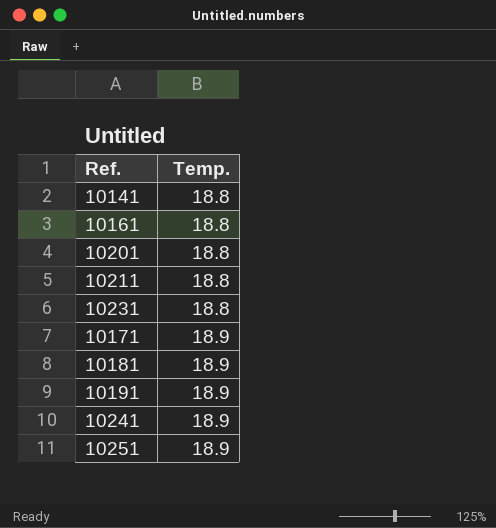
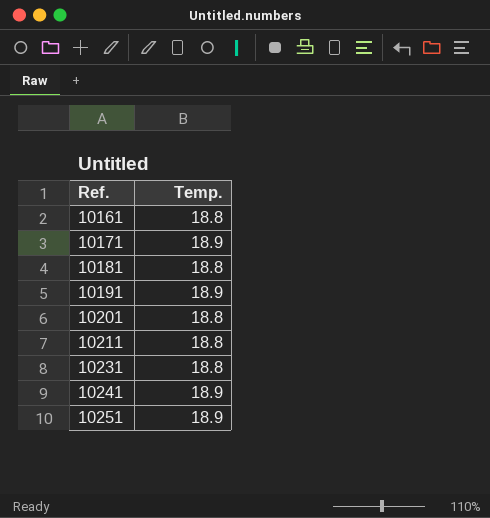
row order: Temp. ascending -> Ref. ascending
row 10141: 18.8 -> none
10181 | Temp.: 18.9 -> 18.8

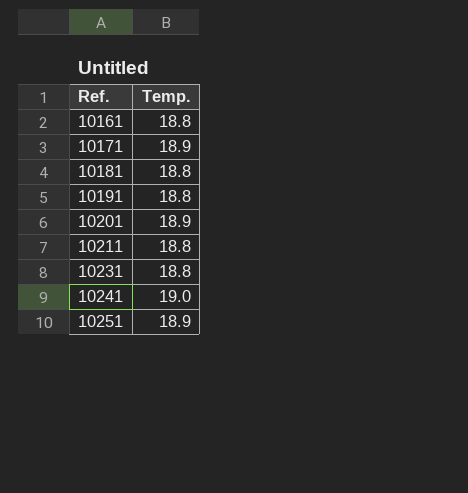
10191 | Temp.: 18.9 -> 18.8
10201 | Temp.: 18.8 -> 18.9
10241 | Temp.: 18.9 -> 19.0

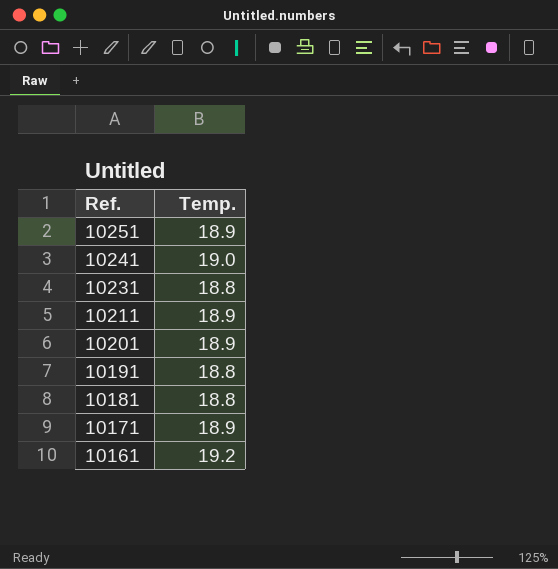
row order: Ref. ascending -> Ref. descending
10211 | Temp.: 18.8 -> 18.9
10161 | Temp.: 18.8 -> 19.2

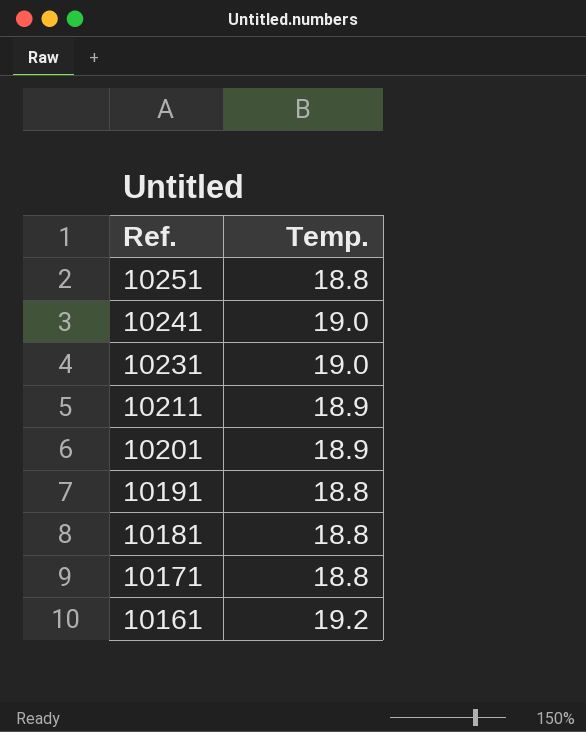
10251 | Temp.: 18.9 -> 18.8
10231 | Temp.: 18.8 -> 19.0
10171 | Temp.: 18.9 -> 18.8

